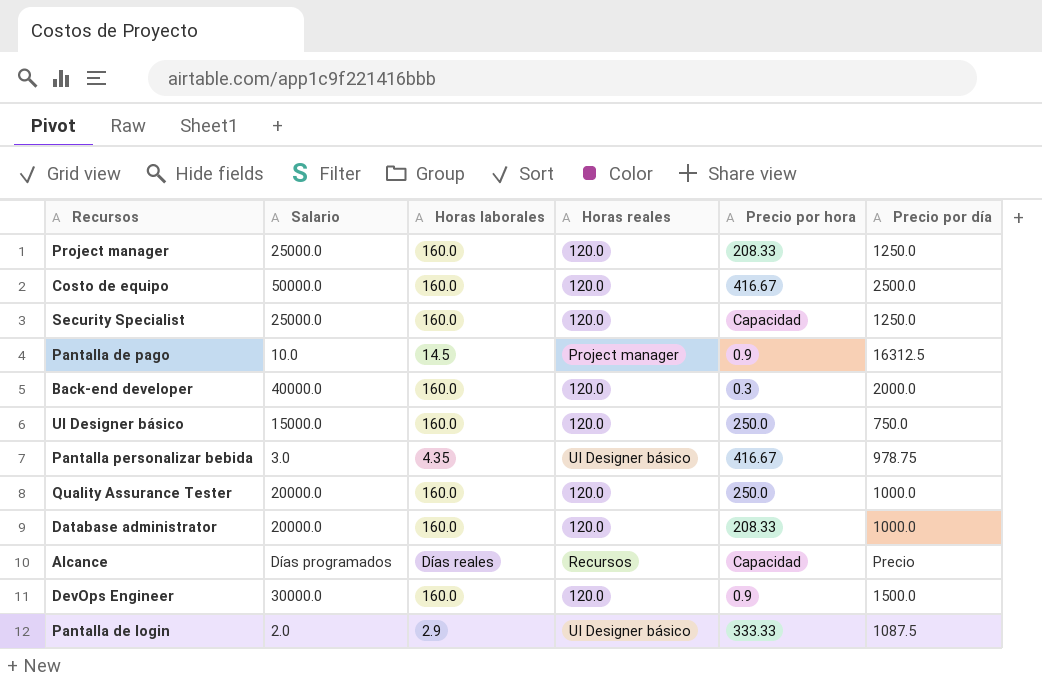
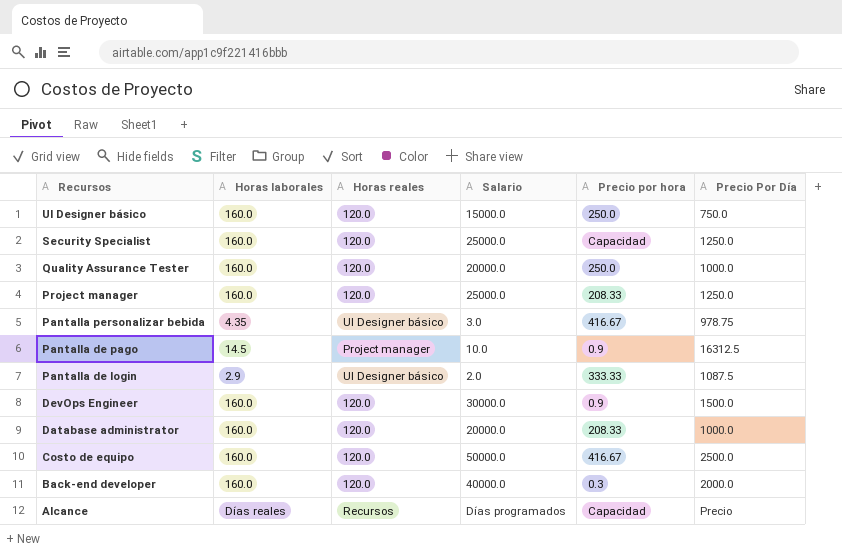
row order: none -> Recursos descending
column Salario | position: 2 -> 4
column name: Precio por día -> Precio Por Día

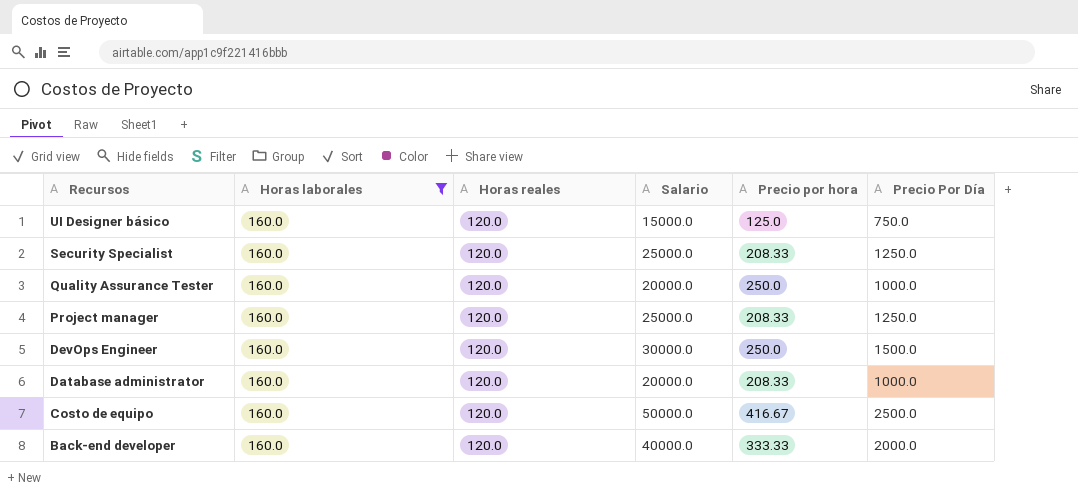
filter: none -> Horas laborales = 160.0
UI Designer básico | Precio por hora: 250.0 -> 125.0
Security Specialist | Precio por hora: Capacidad -> 208.33
DevOps Engineer | Precio por hora: 0.9 -> 250.0
Back-end developer | Precio por hora: 0.3 -> 333.33

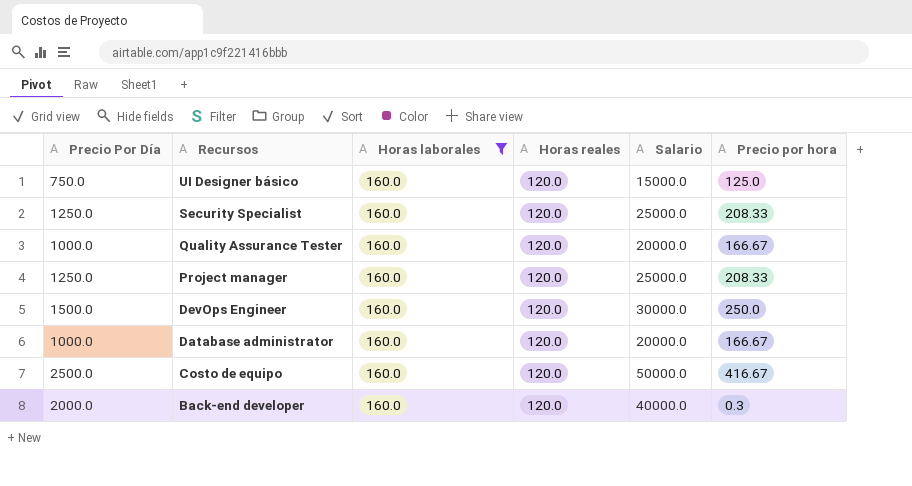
column Precio Por Día | position: 6 -> 1
Quality Assurance Tester | Precio por hora: 250.0 -> 166.67
Database administrator | Precio por hora: 208.33 -> 166.67
Back-end developer | Precio por hora: 333.33 -> 0.3

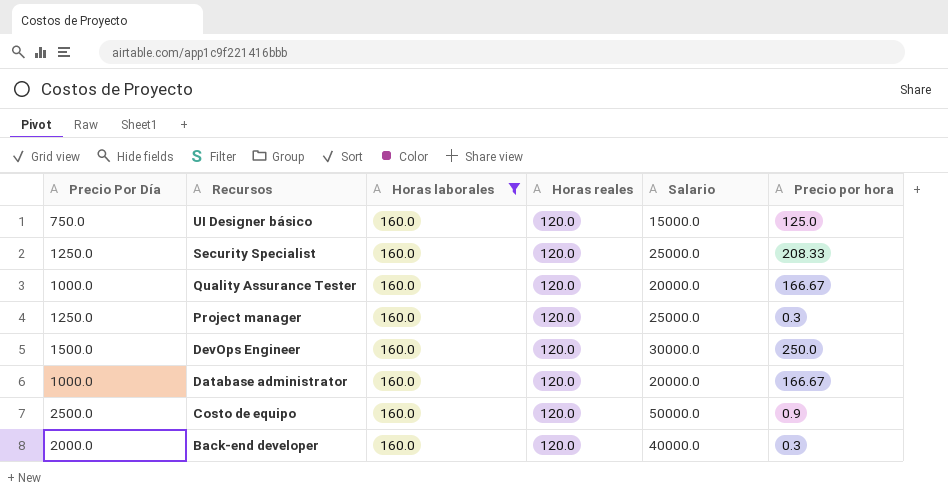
Project manager | Precio por hora: 208.33 -> 0.3
Costo de equipo | Precio por hora: 416.67 -> 0.9

